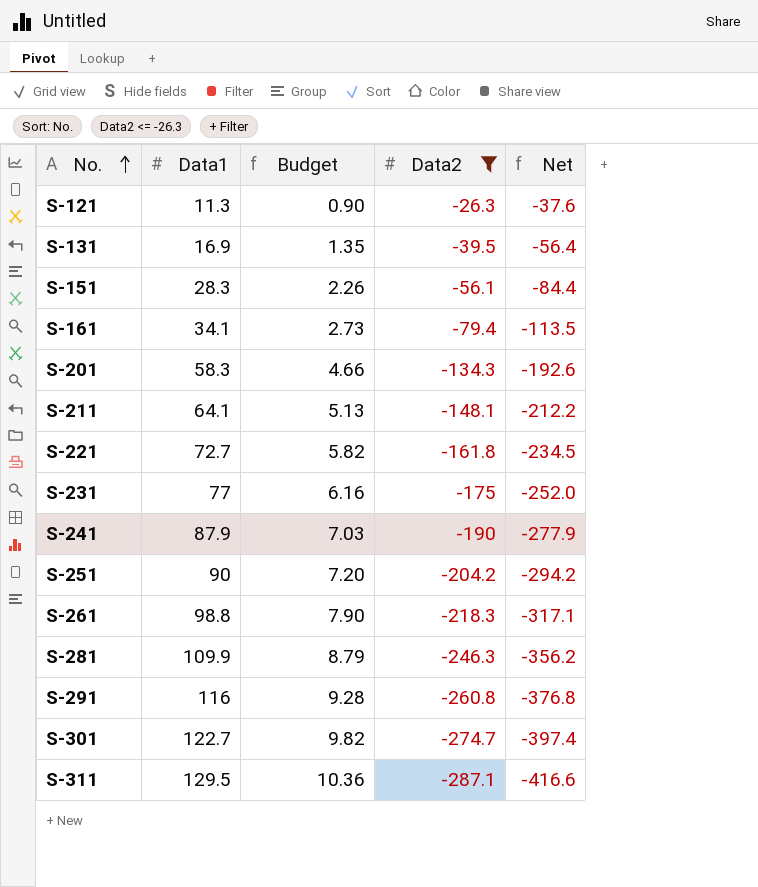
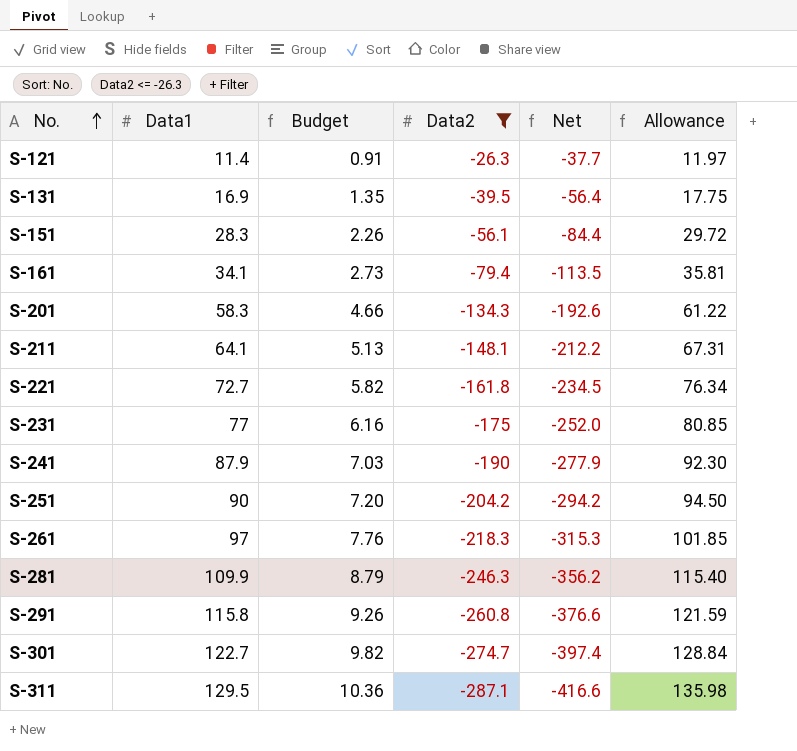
column Allowance | formula: none -> [Data1] * 1.05
S-121 | Data1: 11.3 -> 11.4
S-121 | Budget: 0.90 -> 0.91
S-121 | Net: -37.6 -> -37.7
S-261 | Data1: 98.8 -> 97
S-261 | Budget: 7.90 -> 7.76
S-261 | Net: -317.1 -> -315.3
S-291 | Data1: 116 -> 115.8
S-291 | Budget: 9.28 -> 9.26
S-291 | Net: -376.8 -> -376.6

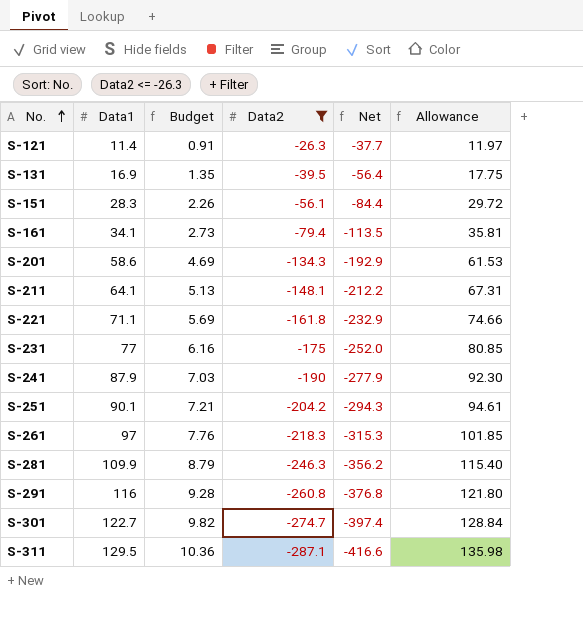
S-201 | Data1: 58.3 -> 58.6
S-201 | Budget: 4.66 -> 4.69
S-201 | Net: -192.6 -> -192.9
S-201 | Allowance: 61.22 -> 61.53
S-221 | Data1: 72.7 -> 71.1
S-221 | Budget: 5.82 -> 5.69
S-221 | Net: -234.5 -> -232.9
S-221 | Allowance: 76.34 -> 74.66
S-251 | Data1: 90 -> 90.1
S-251 | Budget: 7.20 -> 7.21
S-251 | Net: -294.2 -> -294.3
S-251 | Allowance: 94.50 -> 94.61
S-291 | Data1: 115.8 -> 116
S-291 | Budget: 9.26 -> 9.28
S-291 | Net: -376.6 -> -376.8
S-291 | Allowance: 121.59 -> 121.80

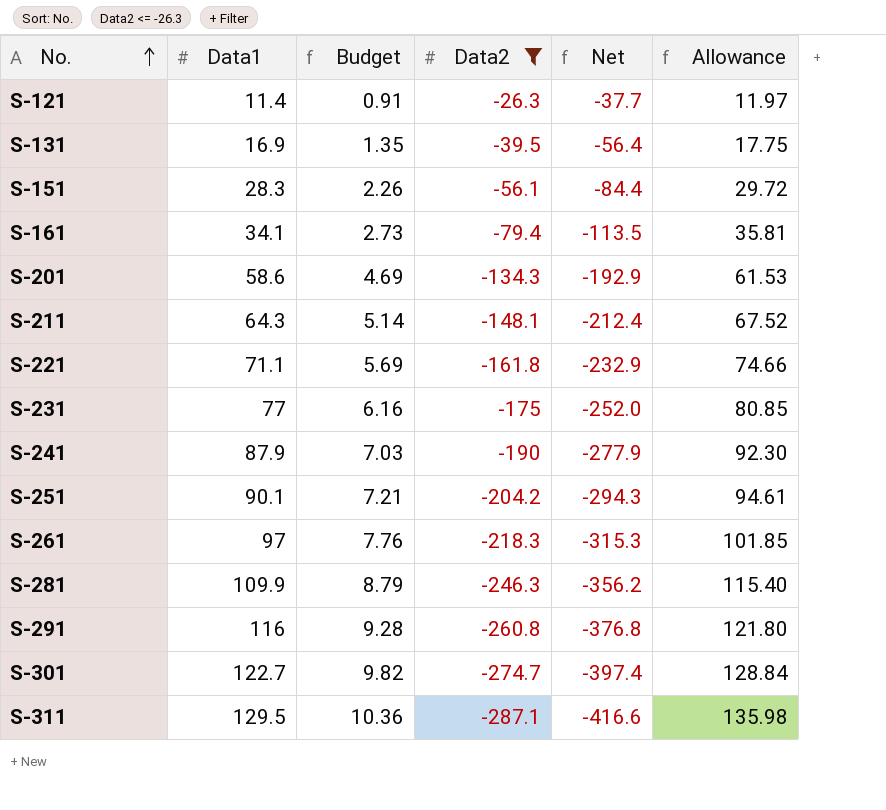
S-211 | Data1: 64.1 -> 64.3
S-211 | Budget: 5.13 -> 5.14
S-211 | Net: -212.2 -> -212.4
S-211 | Allowance: 67.31 -> 67.52

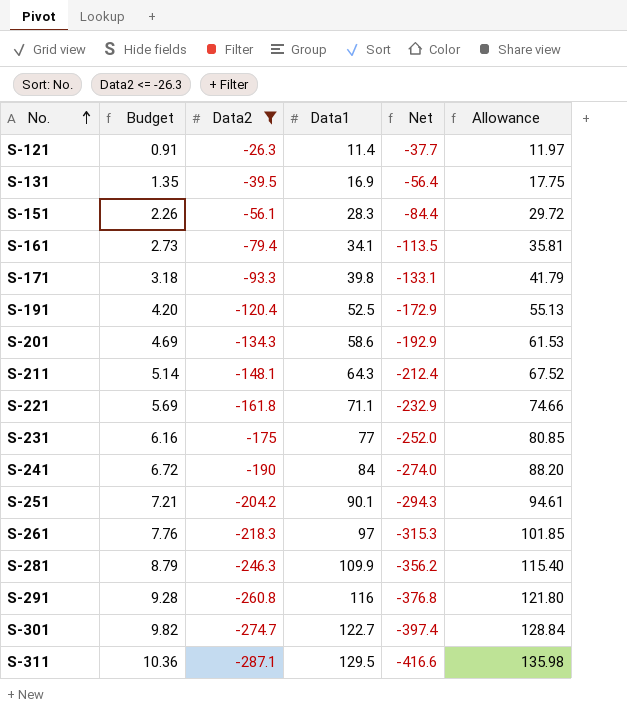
column Data1 | position: 2 -> 4
row S-171: none -> 3.18 | -93.3 | 39.8 | -133.1 | 41.79
row S-191: none -> 4.20 | -120.4 | 52.5 | -172.9 | 55.13
S-241 | Budget: 7.03 -> 6.72
S-241 | Data1: 87.9 -> 84
S-241 | Net: -277.9 -> -274.0
S-241 | Allowance: 92.30 -> 88.20

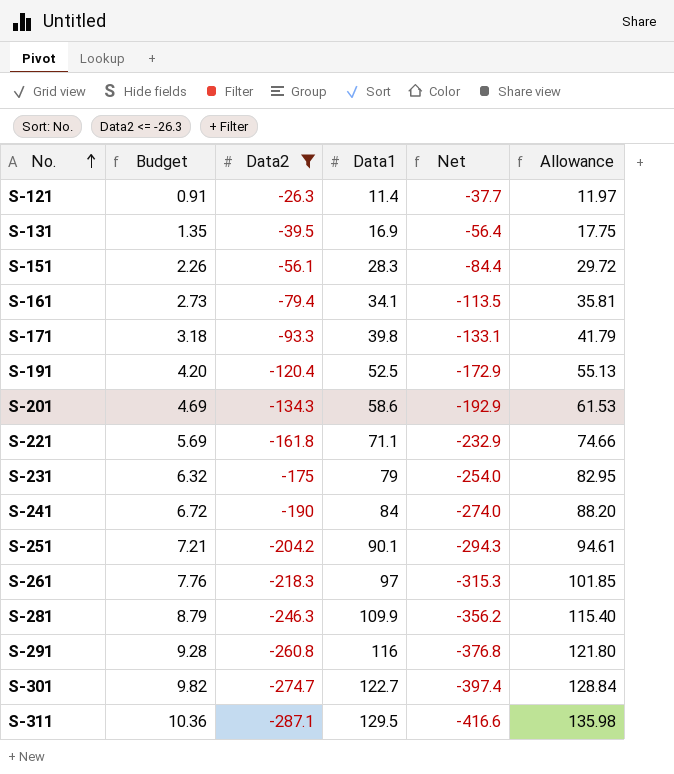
row S-211: 5.14 | -148.1 | 64.3 | -212.4 | 67.52 -> none
S-231 | Budget: 6.16 -> 6.32
S-231 | Data1: 77 -> 79
S-231 | Net: -252.0 -> -254.0
S-231 | Allowance: 80.85 -> 82.95

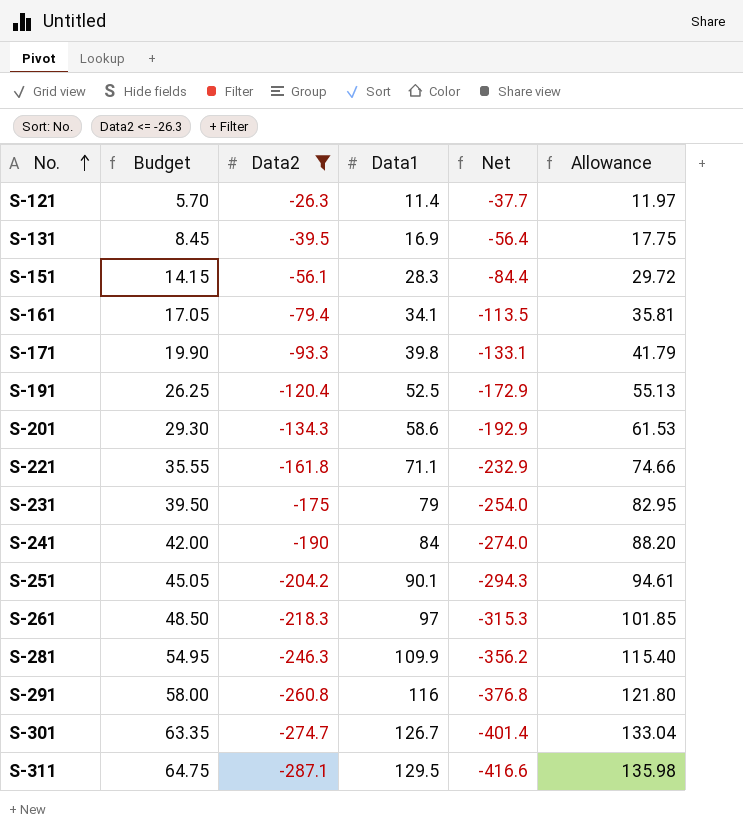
column Budget | formula: [Data1] * 0.08 -> [Data1] * 0.5
S-301 | Data1: 122.7 -> 126.7
S-301 | Net: -397.4 -> -401.4
S-301 | Allowance: 128.84 -> 133.04

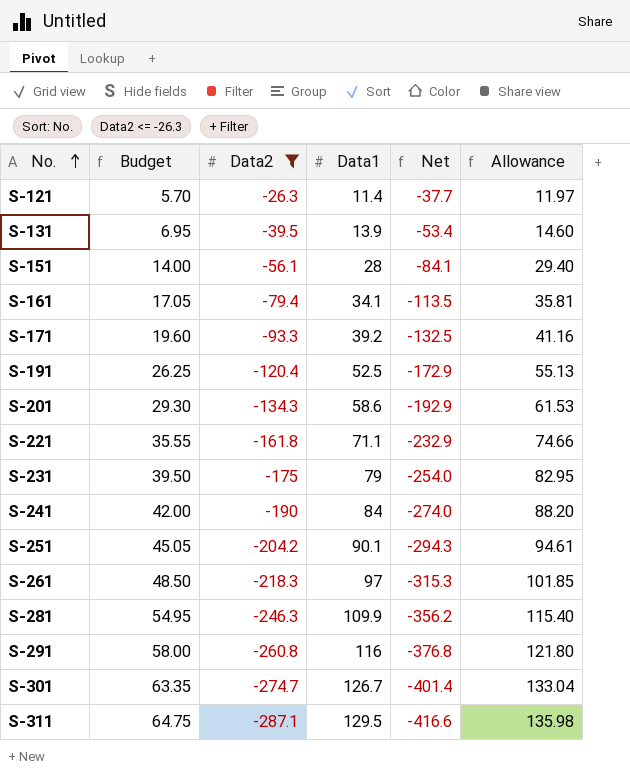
S-131 | Budget: 8.45 -> 6.95
S-131 | Data1: 16.9 -> 13.9
S-131 | Net: -56.4 -> -53.4
S-131 | Allowance: 17.75 -> 14.60
S-151 | Budget: 14.15 -> 14.00
S-151 | Data1: 28.3 -> 28
S-151 | Net: -84.4 -> -84.1
S-151 | Allowance: 29.72 -> 29.40
S-171 | Budget: 19.90 -> 19.60
S-171 | Data1: 39.8 -> 39.2
S-171 | Net: -133.1 -> -132.5
S-171 | Allowance: 41.79 -> 41.16

